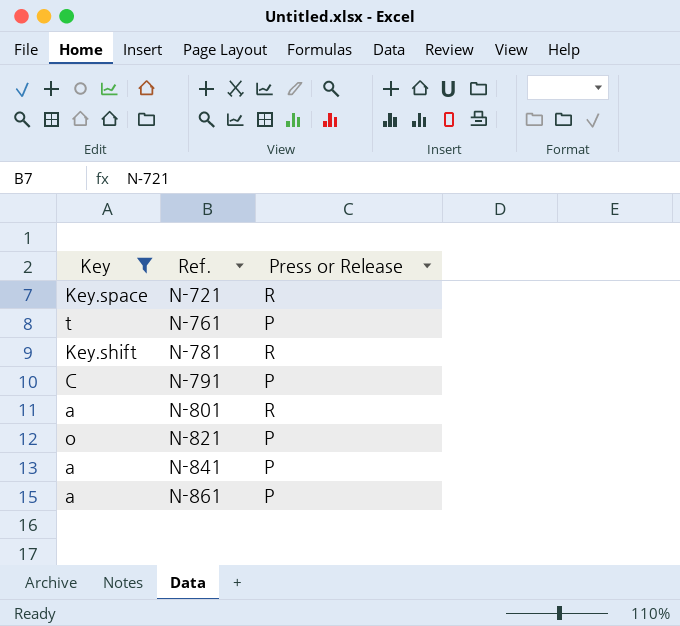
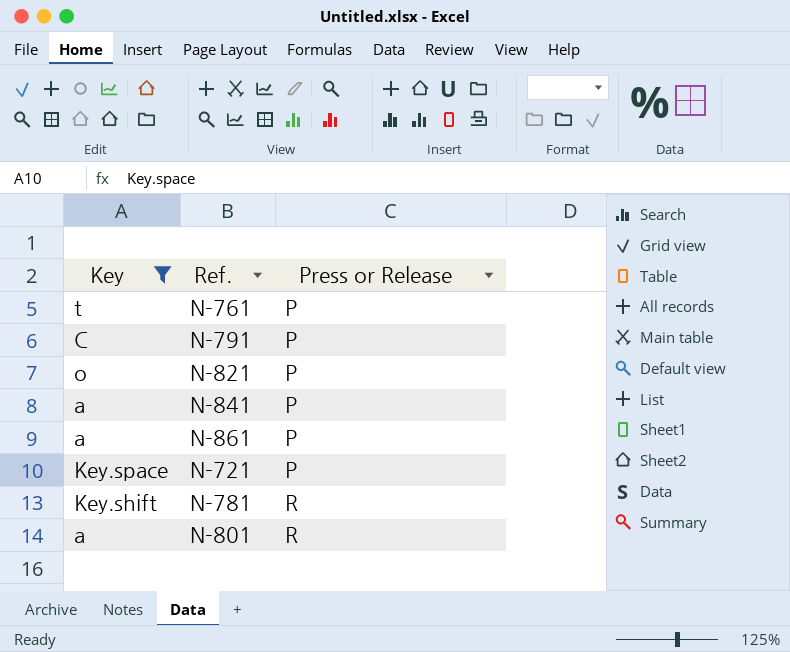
row order: Ref. ascending -> Press or Release ascending
N-721 | Press or Release: R -> P

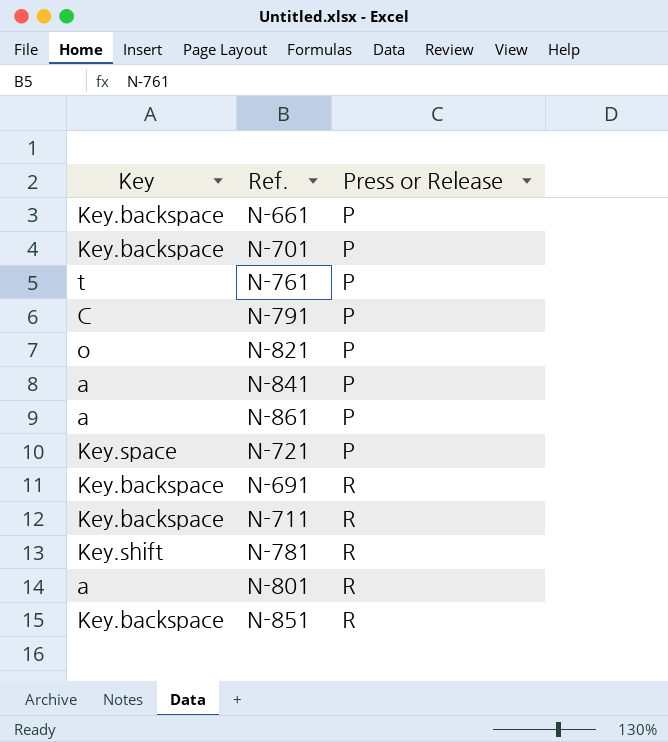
filter: Key != Key.backspace -> none

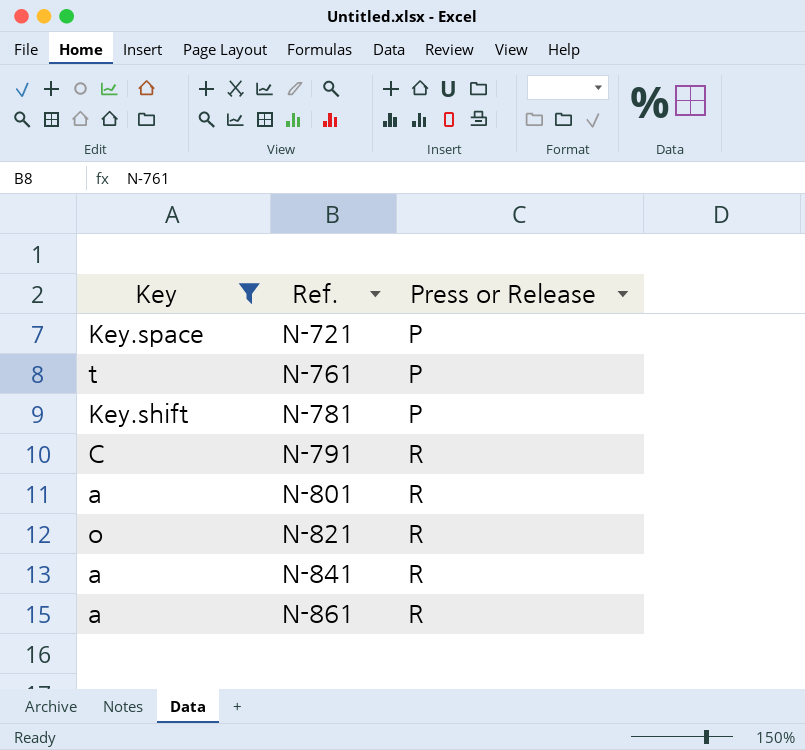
filter: none -> Key != Key.backspace
row order: Press or Release ascending -> Ref. ascending
N-781 | Press or Release: R -> P
N-791 | Press or Release: P -> R
N-821 | Press or Release: P -> R
N-841 | Press or Release: P -> R
N-861 | Press or Release: P -> R

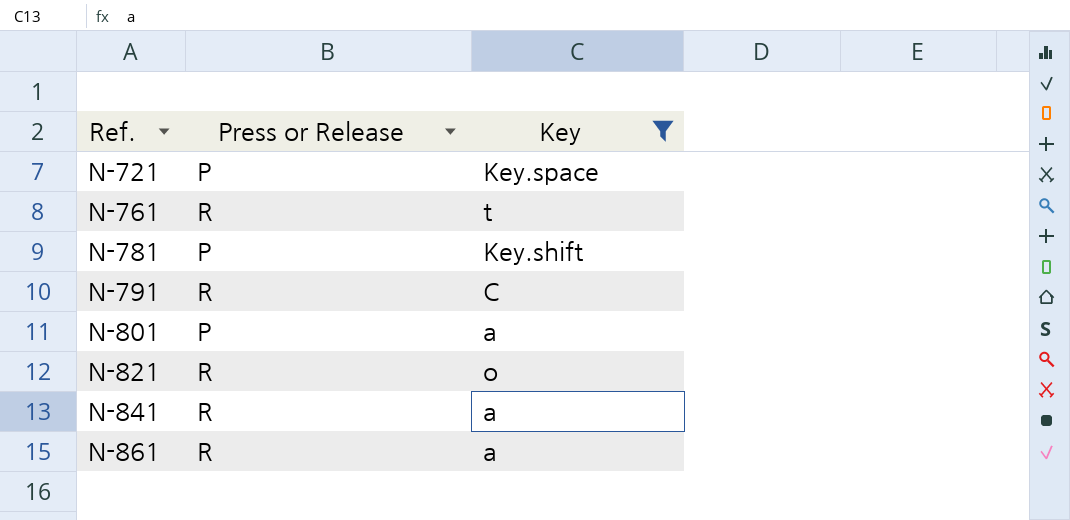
column Key | position: 1 -> 3
N-761 | Press or Release: P -> R
N-801 | Press or Release: R -> P

